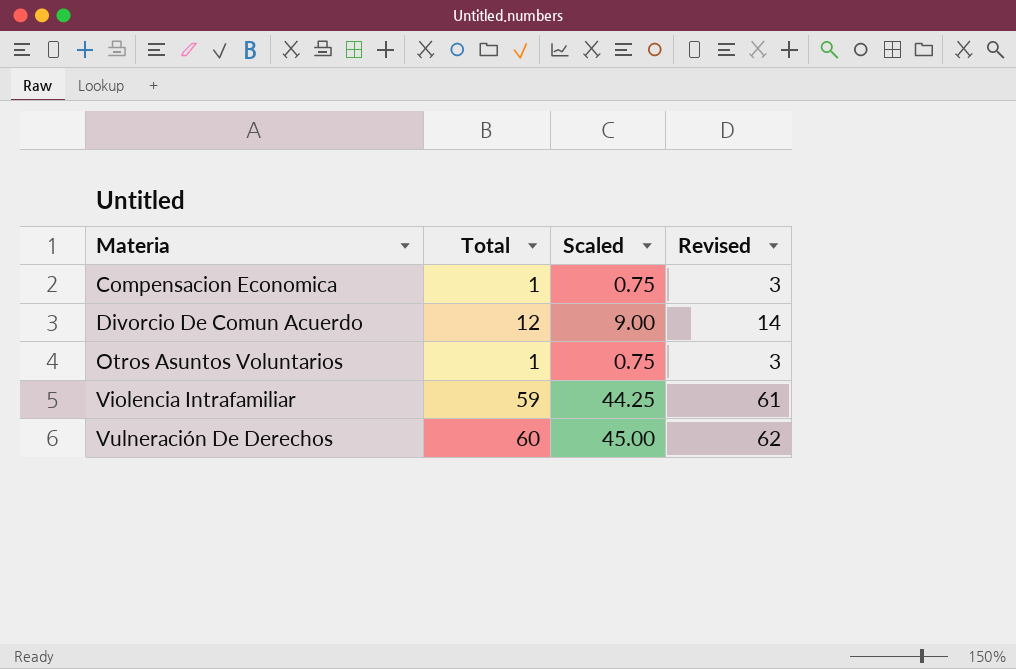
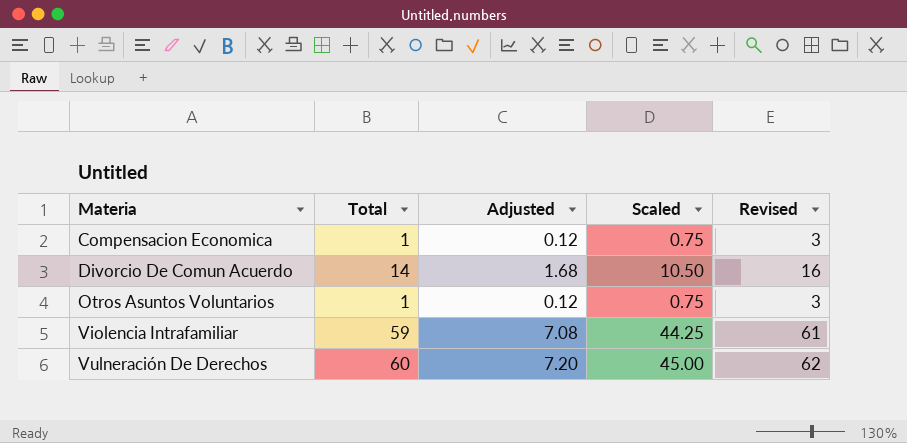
column Adjusted | formula: none -> [Total] * 0.12
Divorcio De Comun Acuerdo | Total: 12 -> 14
Divorcio De Comun Acuerdo | Scaled: 9.00 -> 10.50
Divorcio De Comun Acuerdo | Revised: 14 -> 16

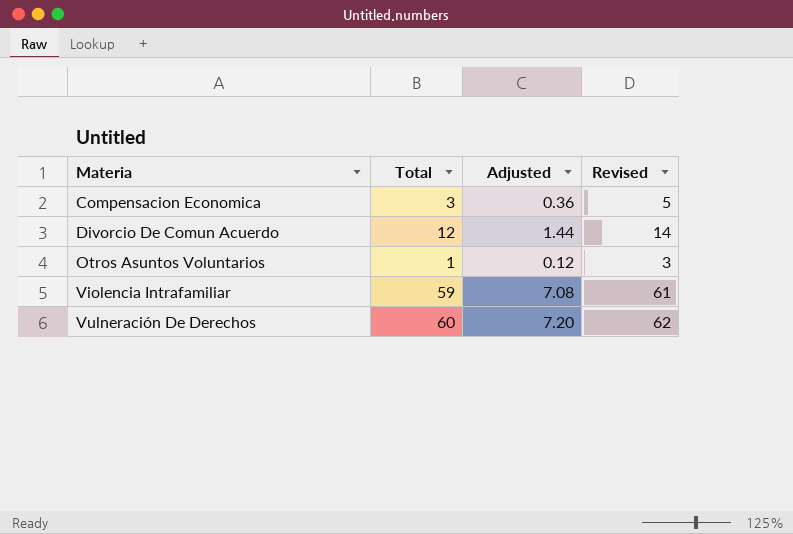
column Scaled | formula: [Total] * 0.75 -> none
Compensacion Economica | Total: 1 -> 3
Compensacion Economica | Adjusted: 0.12 -> 0.36
Compensacion Economica | Revised: 3 -> 5
Divorcio De Comun Acuerdo | Total: 14 -> 12
Divorcio De Comun Acuerdo | Adjusted: 1.68 -> 1.44
Divorcio De Comun Acuerdo | Revised: 16 -> 14

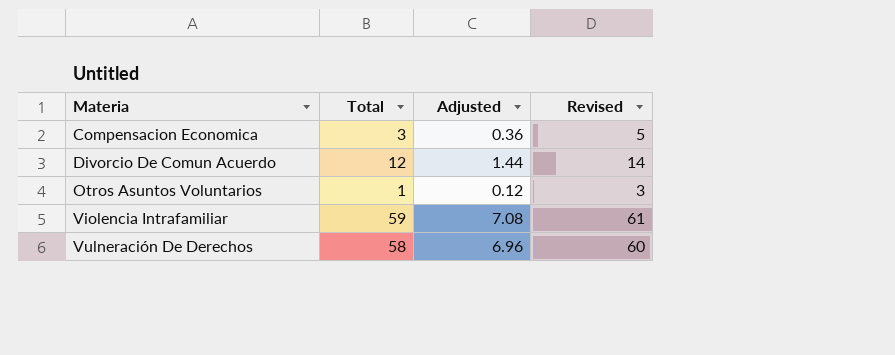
Vulneración De Derechos | Total: 60 -> 58
Vulneración De Derechos | Adjusted: 7.20 -> 6.96
Vulneración De Derechos | Revised: 62 -> 60

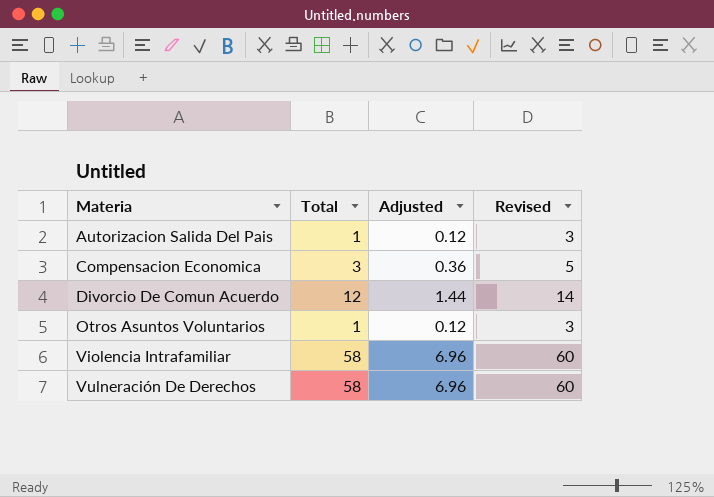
row Autorizacion Salida Del Pais: none -> 1 | 0.12 | 3
Violencia Intrafamiliar | Total: 59 -> 58
Violencia Intrafamiliar | Adjusted: 7.08 -> 6.96
Violencia Intrafamiliar | Revised: 61 -> 60

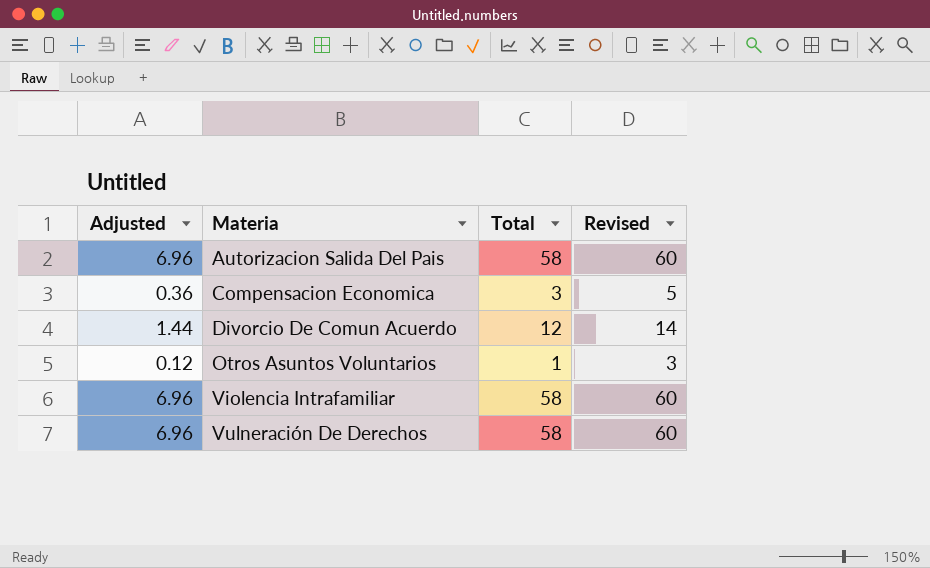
column Adjusted | position: 3 -> 1
Autorizacion Salida Del Pais | Adjusted: 0.12 -> 6.96
Autorizacion Salida Del Pais | Total: 1 -> 58
Autorizacion Salida Del Pais | Revised: 3 -> 60

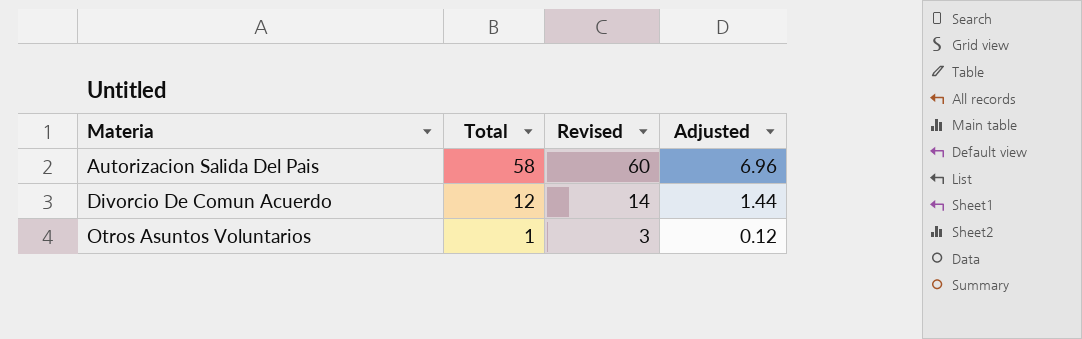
column Adjusted | position: 1 -> 4
row Compensacion Economica: 0.36 | 3 | 5 -> none
row Violencia Intrafamiliar: 6.96 | 58 | 60 -> none
row Vulneración De Derechos: 6.96 | 58 | 60 -> none

